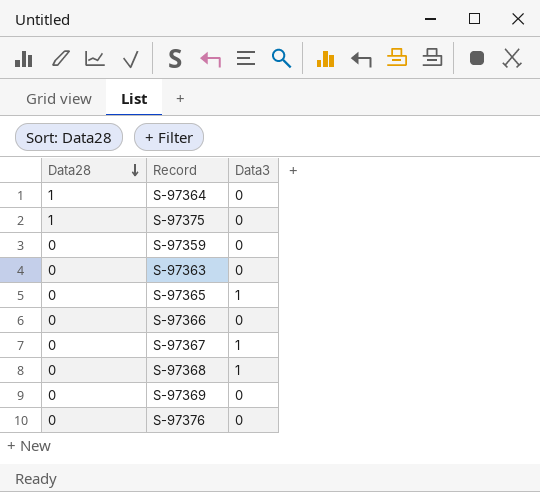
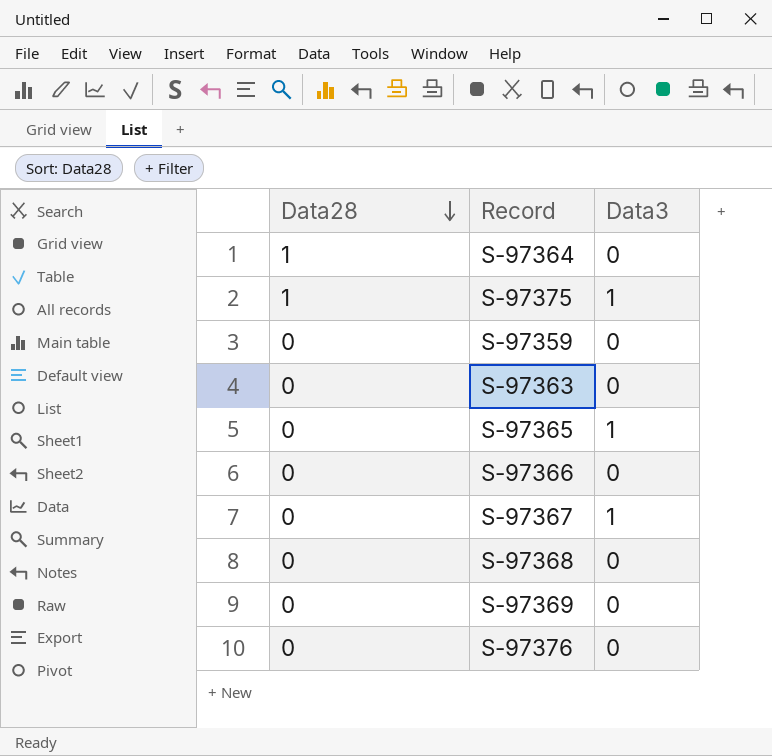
S-97375 | Data3: 0 -> 1
S-97368 | Data3: 1 -> 0

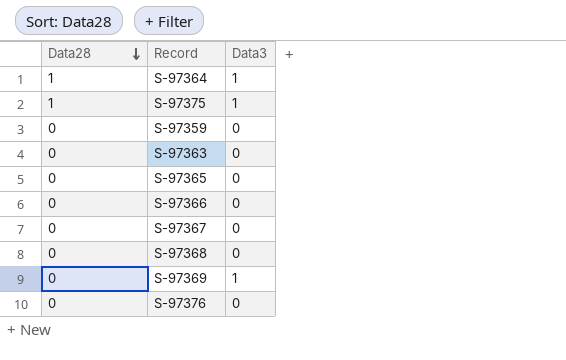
S-97364 | Data3: 0 -> 1
S-97365 | Data3: 1 -> 0
S-97367 | Data3: 1 -> 0
S-97369 | Data3: 0 -> 1

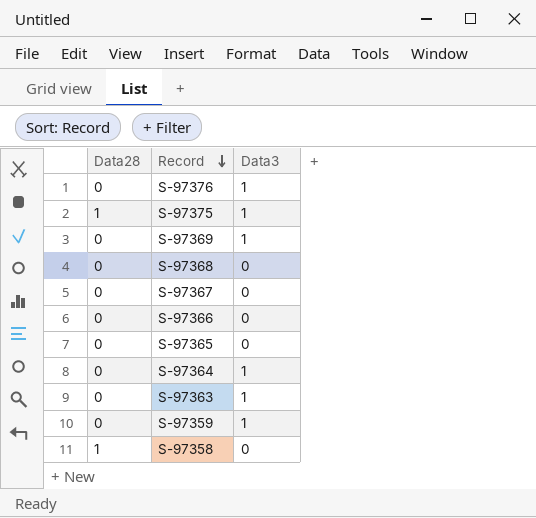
row order: Data28 descending -> Record descending
S-97376 | Data3: 0 -> 1
S-97364 | Data28: 1 -> 0
S-97363 | Data3: 0 -> 1
S-97359 | Data3: 0 -> 1
row S-97358: none -> 1 | 0

